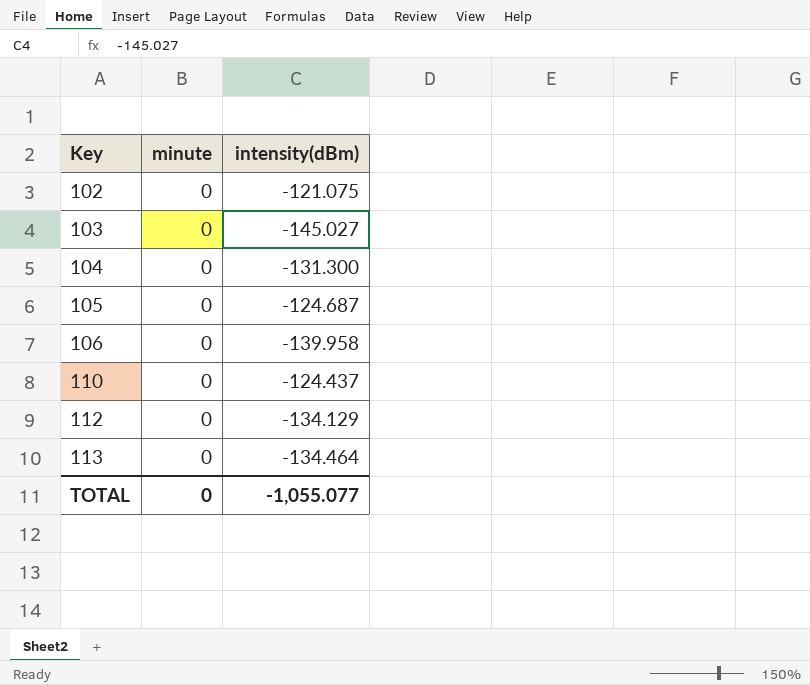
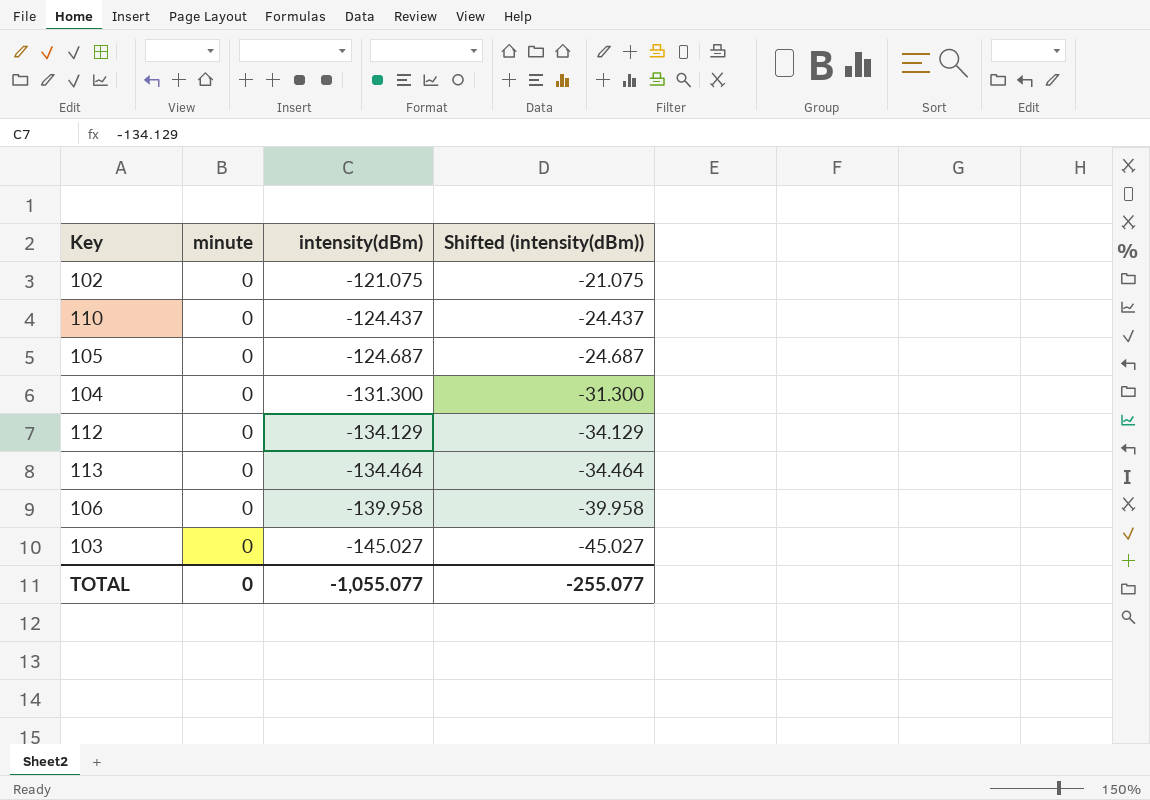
row order: Key ascending -> intensity(dBm) descending
column Shifted (intensity(dBm)) | formula: none -> [intensity(dBm)] + 100

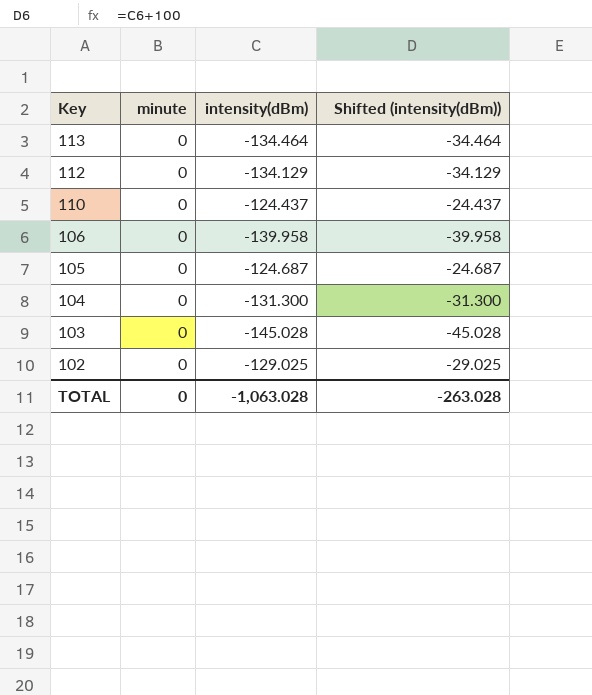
row order: intensity(dBm) descending -> Key descending
103 | intensity(dBm): -145.027 -> -145.028
103 | Shifted (intensity(dBm)): -45.027 -> -45.028
102 | intensity(dBm): -121.075 -> -129.025
102 | Shifted (intensity(dBm)): -21.075 -> -29.025
TOTAL | intensity(dBm): -1,055.077 -> -1,063.028
TOTAL | Shifted (intensity(dBm)): -255.077 -> -263.028

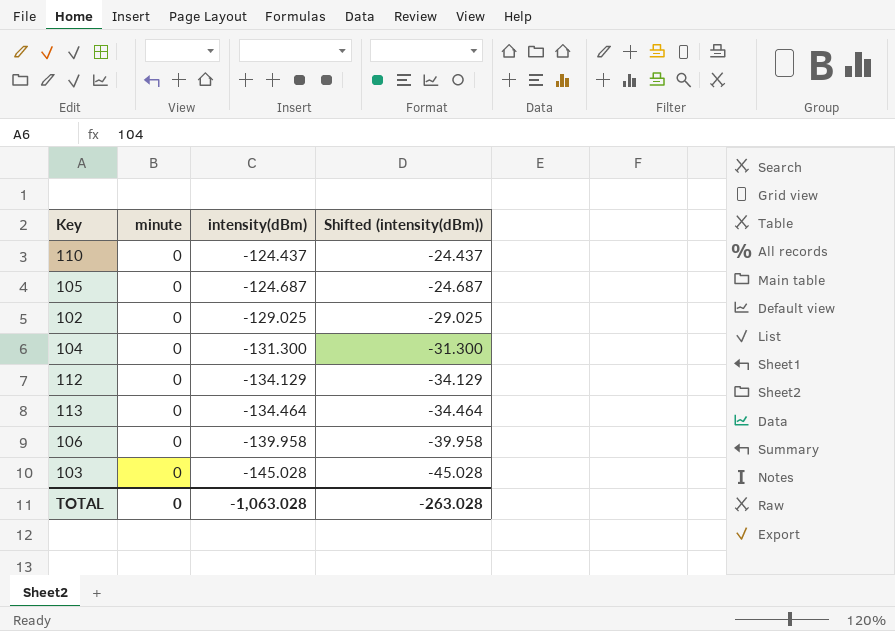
row order: Key descending -> intensity(dBm) descending

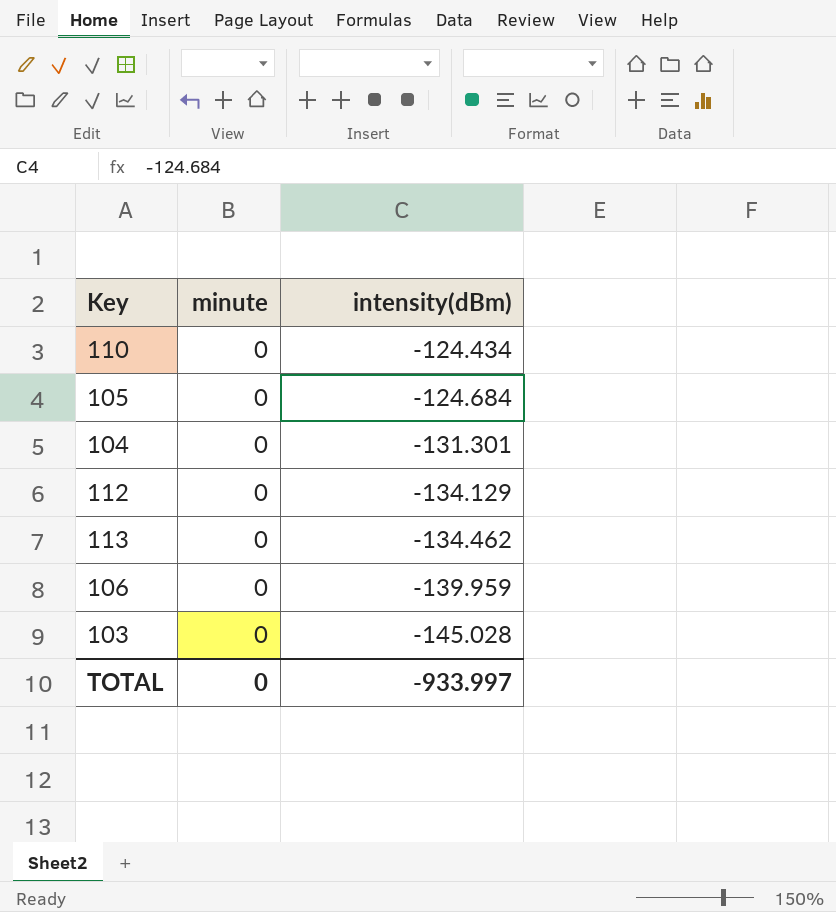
column Shifted (intensity(dBm)) | formula: [intensity(dBm)] + 100 -> none
row 102: 0 | -129.025 | -29.025 -> none
110 | intensity(dBm): -124.437 -> -124.434
105 | intensity(dBm): -124.687 -> -124.684
104 | intensity(dBm): -131.300 -> -131.301
113 | intensity(dBm): -134.464 -> -134.462
106 | intensity(dBm): -139.958 -> -139.959
TOTAL | intensity(dBm): -1,063.028 -> -933.997

